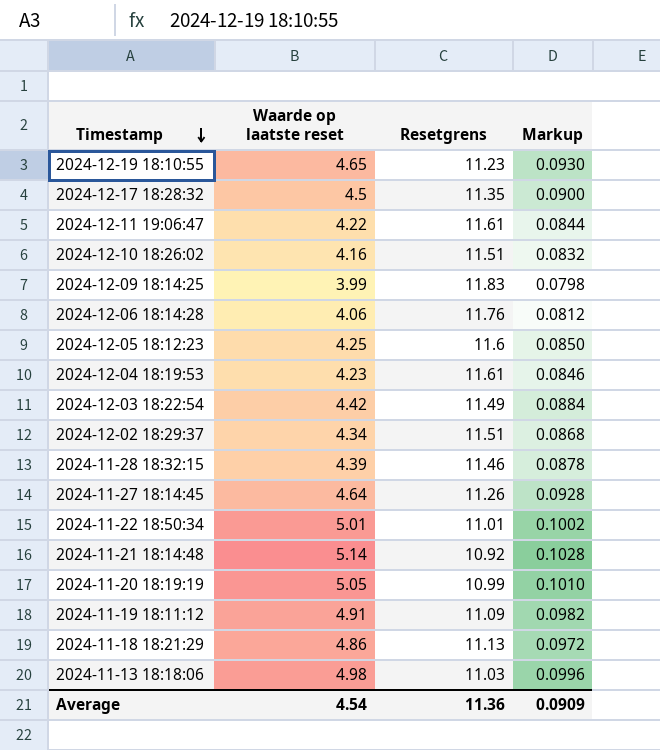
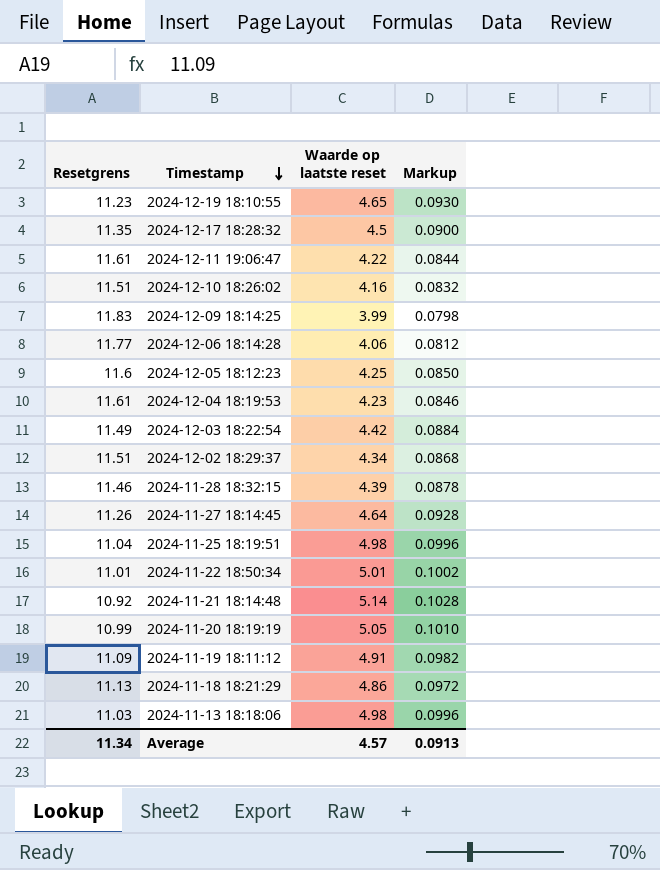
column Resetgrens | position: 3 -> 1
2024-12-06 18:14:28 | Resetgrens: 11.76 -> 11.77
row 2024-11-25 18:19:51: none -> 11.04 | 4.98 | 0.0996
Average | Resetgrens: 11.36 -> 11.34
Average | Waarde op laatste reset: 4.54 -> 4.57
Average | Markup: 0.0909 -> 0.0913

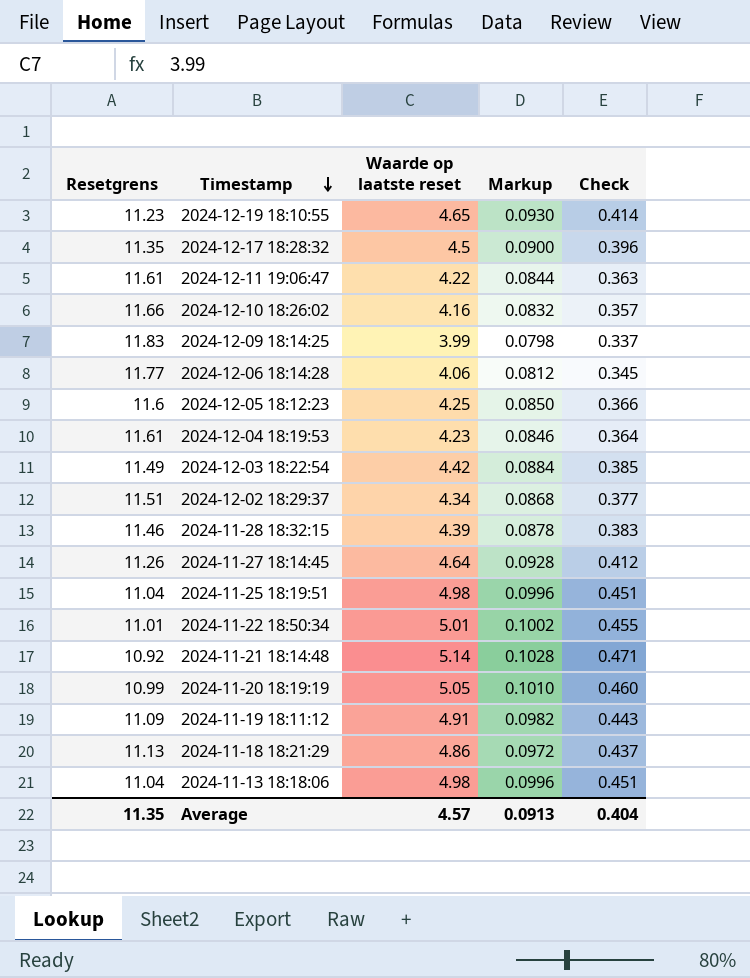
column Check | formula: none -> [Waarde op laatste reset] / [Resetgrens]
2024-12-10 18:26:02 | Resetgrens: 11.51 -> 11.66
2024-11-13 18:18:06 | Resetgrens: 11.03 -> 11.04
Average | Resetgrens: 11.34 -> 11.35

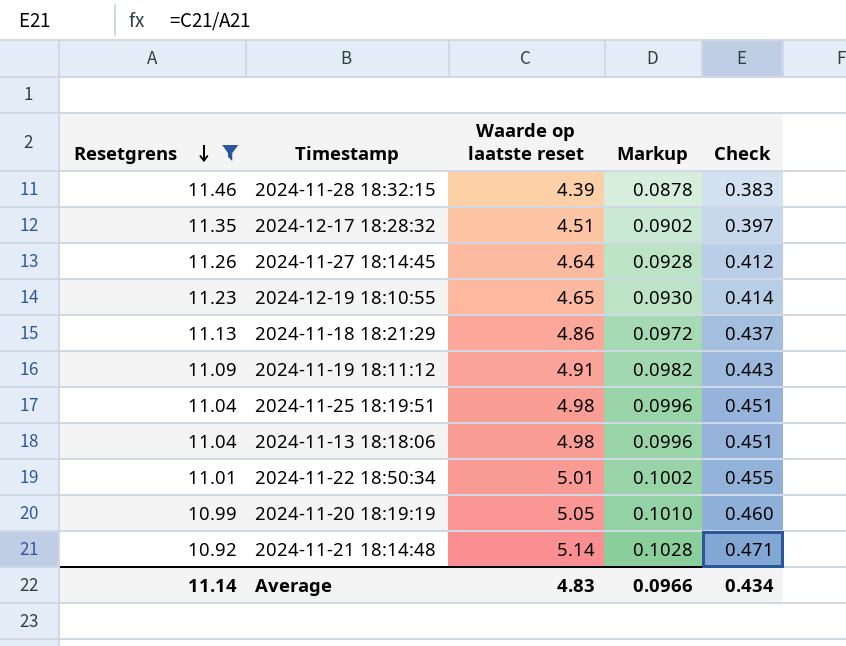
filter: none -> Resetgrens <= 11.46
row order: Timestamp descending -> Resetgrens descending
2024-12-17 18:28:32 | Waarde op laatste reset: 4.5 -> 4.51
2024-12-17 18:28:32 | Markup: 0.0900 -> 0.0902
2024-12-17 18:28:32 | Check: 0.396 -> 0.397
Average | Resetgrens: 11.35 -> 11.14
Average | Waarde op laatste reset: 4.57 -> 4.83
Average | Markup: 0.0913 -> 0.0966
Average | Check: 0.404 -> 0.434

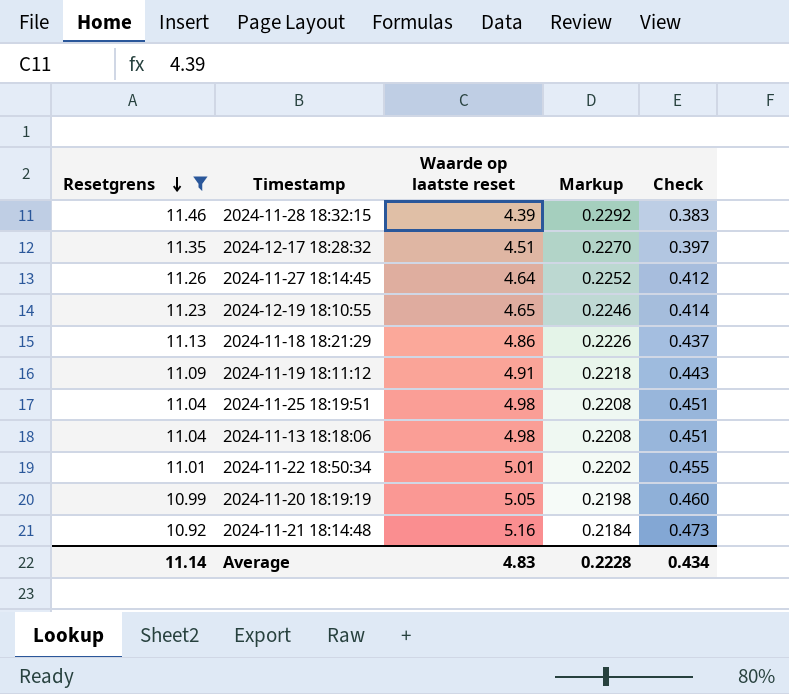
column Markup | formula: [Waarde op laatste reset] * 0.02 -> [Resetgrens] * 0.02
2024-11-21 18:14:48 | Waarde op laatste reset: 5.14 -> 5.16
2024-11-21 18:14:48 | Check: 0.471 -> 0.473
Average | Markup: 0.0966 -> 0.2228

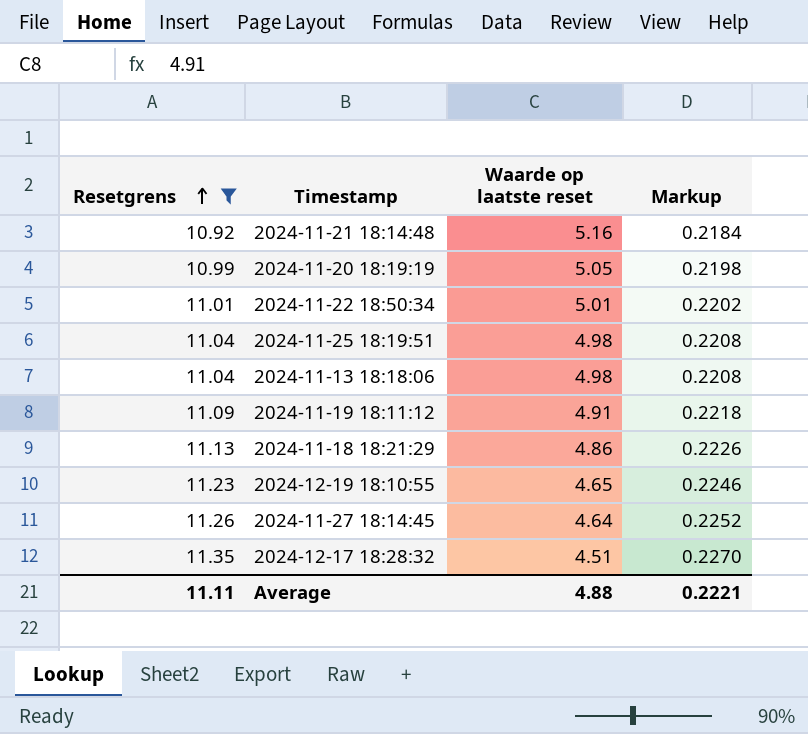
row order: Resetgrens descending -> Resetgrens ascending
column Check | formula: [Waarde op laatste reset] / [Resetgrens] -> none
row 2024-11-28 18:32:15: 11.46 | 4.39 | 0.2292 | 0.383 -> none
Average | Resetgrens: 11.14 -> 11.11
Average | Waarde op laatste reset: 4.83 -> 4.88
Average | Markup: 0.2228 -> 0.2221

